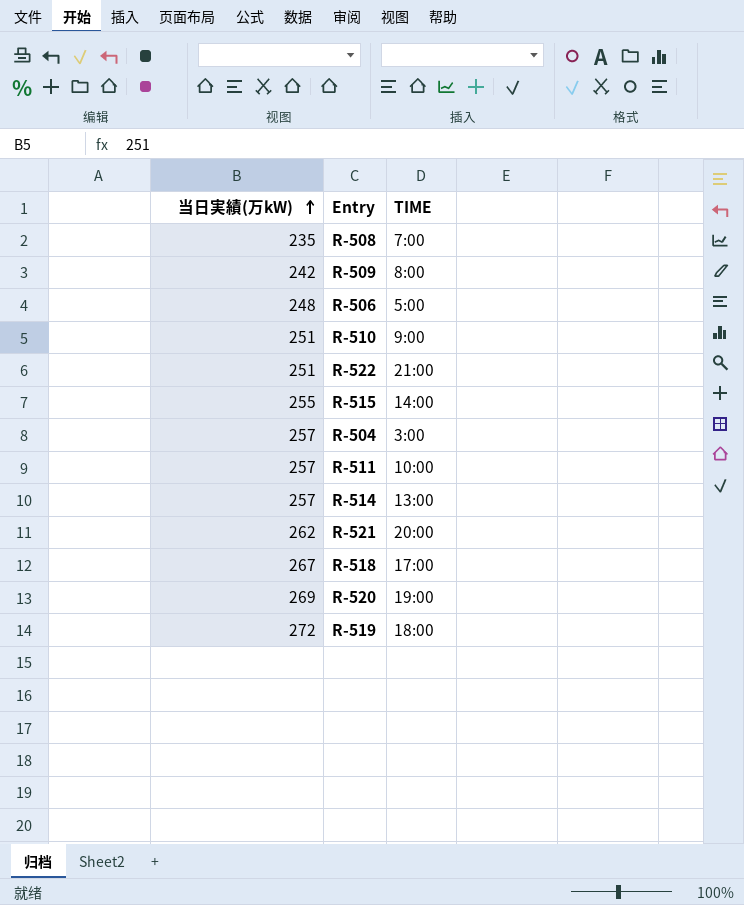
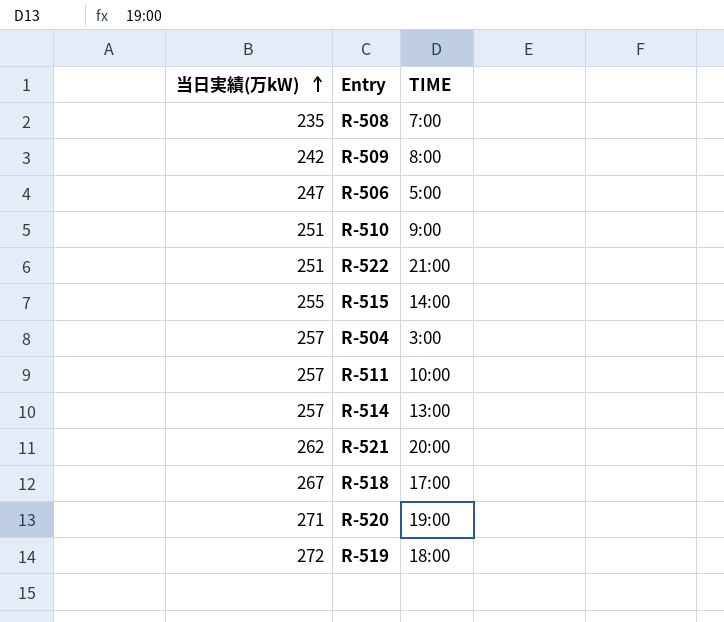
R-506 | 当日実績(万kW): 248 -> 247
R-520 | 当日実績(万kW): 269 -> 271

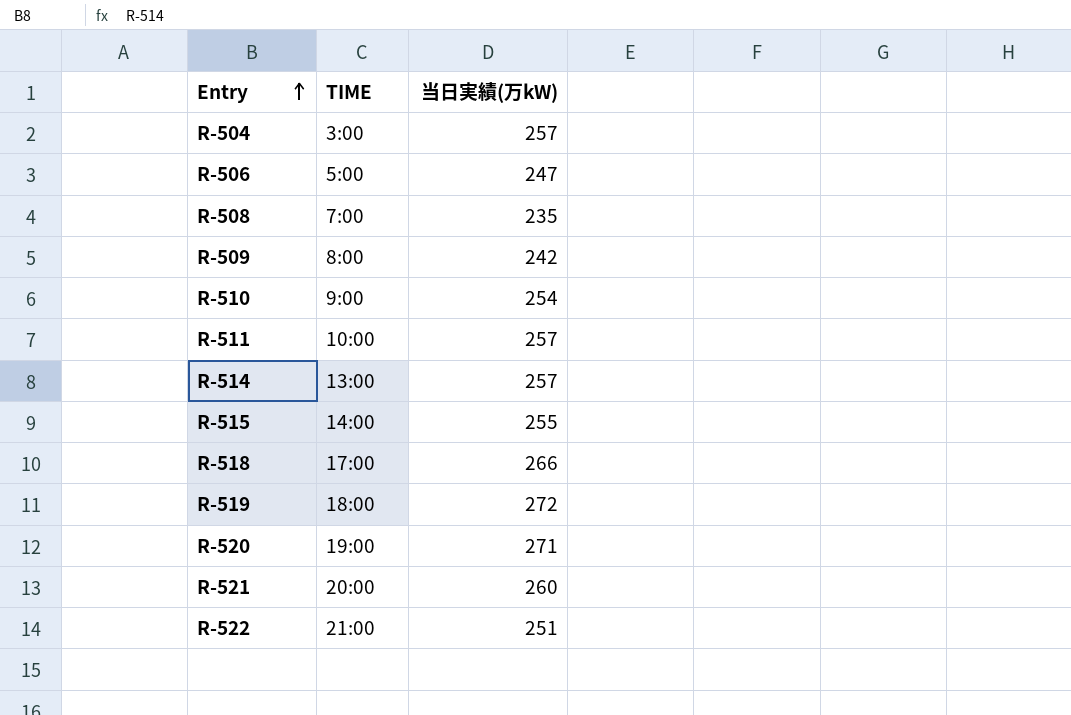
row order: 当日実績(万kW) ascending -> Entry ascending
column 当日実績(万kW) | position: 1 -> 3
R-510 | 当日実績(万kW): 251 -> 254
R-518 | 当日実績(万kW): 267 -> 266
R-521 | 当日実績(万kW): 262 -> 260

